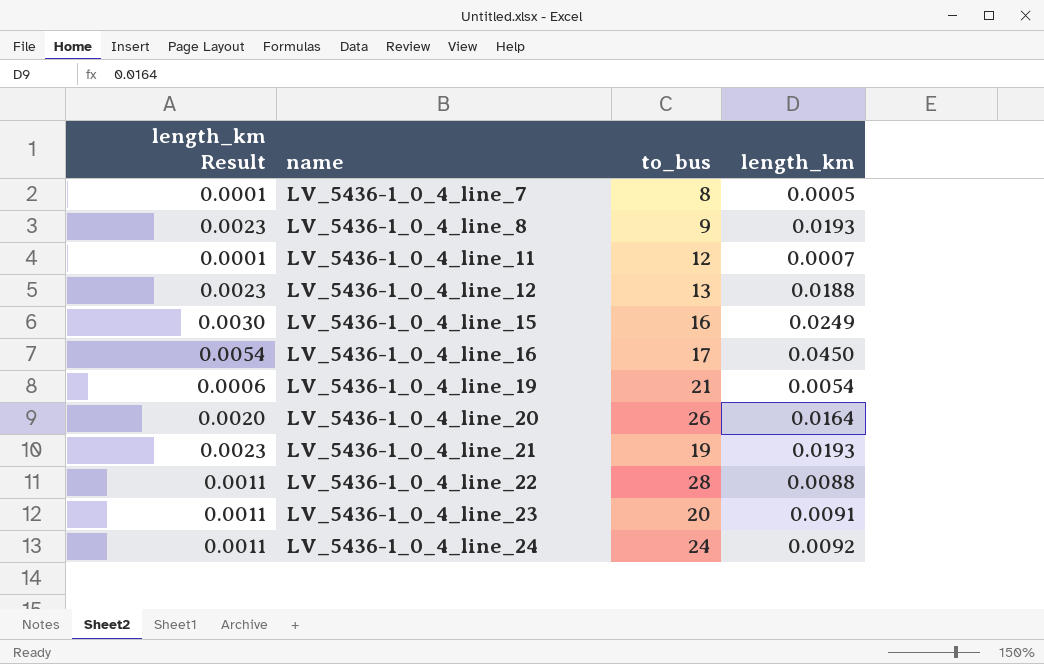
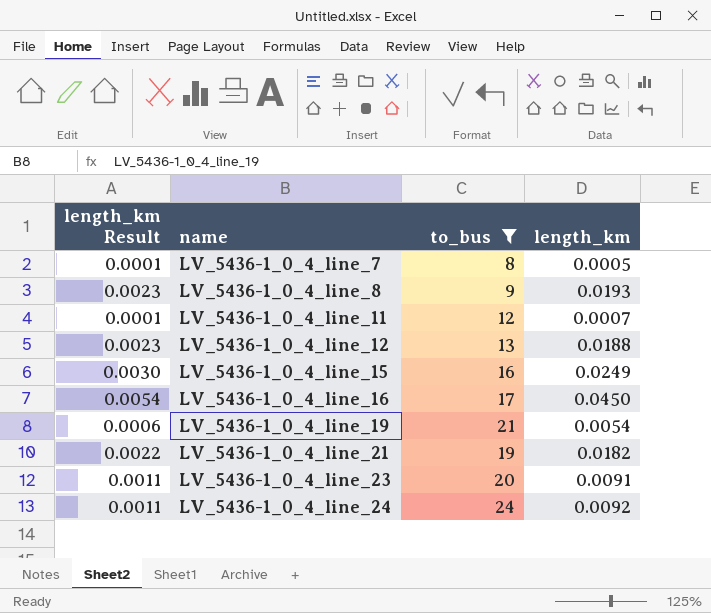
filter: none -> to_bus <= 24
LV_5436-1_0_4_line_21 | length_km Result: 0.0023 -> 0.0022
LV_5436-1_0_4_line_21 | length_km: 0.0193 -> 0.0182

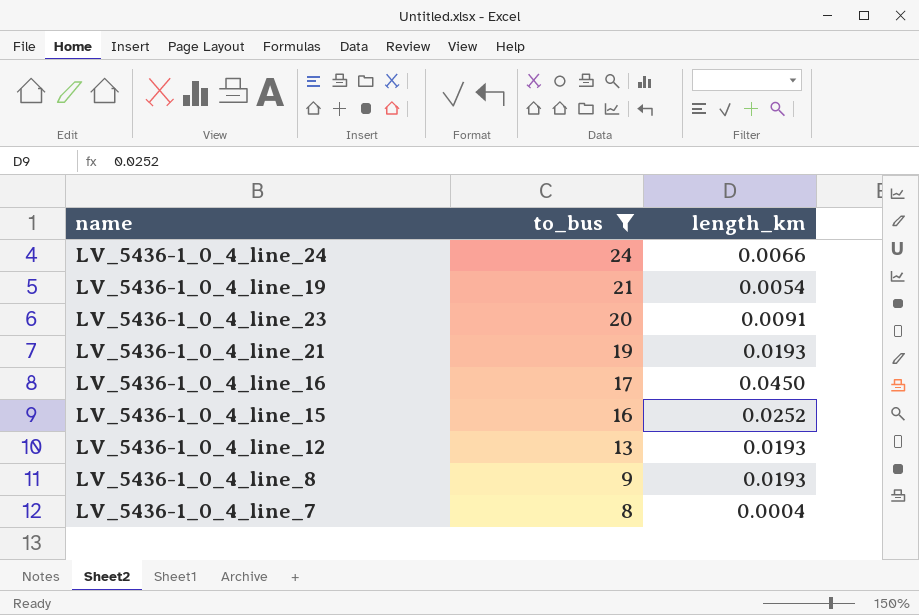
row order: name ascending -> to_bus descending
column length_km Result | formula: [length_km] * 0.12 -> none
row LV_5436-1_0_4_line_11: 0.0001 | 12 | 0.0007 -> none
LV_5436-1_0_4_line_24 | length_km: 0.0092 -> 0.0066
LV_5436-1_0_4_line_21 | length_km: 0.0182 -> 0.0193
LV_5436-1_0_4_line_15 | length_km: 0.0249 -> 0.0252
LV_5436-1_0_4_line_12 | length_km: 0.0188 -> 0.0193
LV_5436-1_0_4_line_7 | length_km: 0.0005 -> 0.0004

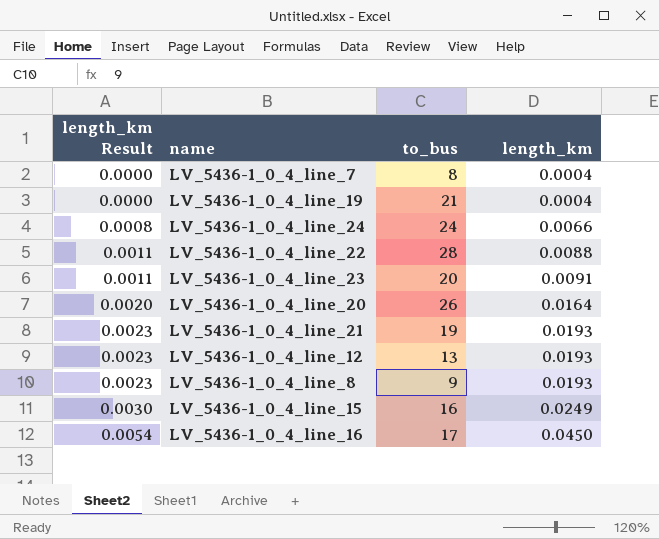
filter: to_bus <= 24 -> none
row order: to_bus descending -> length_km Result ascending
column length_km Result | formula: none -> [length_km] * 0.12
LV_5436-1_0_4_line_19 | length_km: 0.0054 -> 0.0004
LV_5436-1_0_4_line_15 | length_km: 0.0252 -> 0.0249

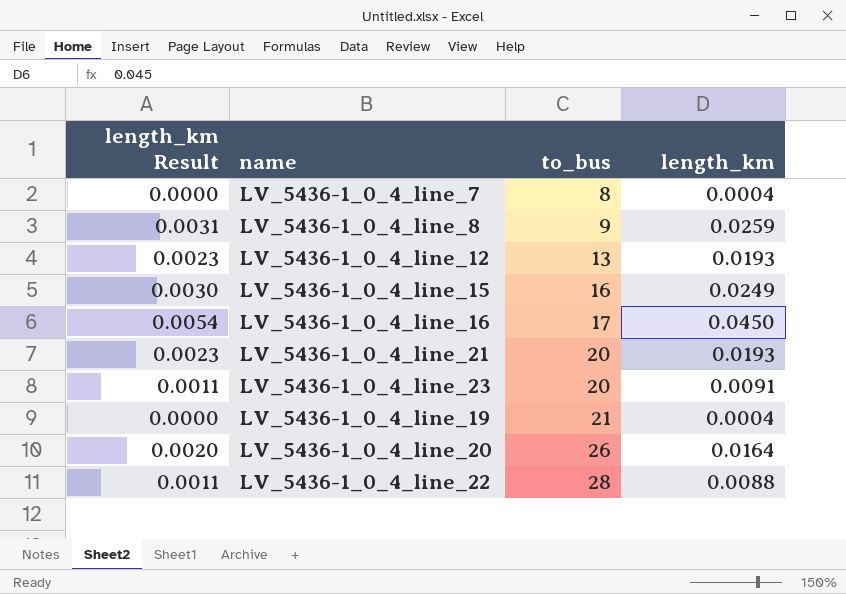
row order: length_km Result ascending -> to_bus ascending
row LV_5436-1_0_4_line_24: 0.0008 | 24 | 0.0066 -> none
LV_5436-1_0_4_line_8 | length_km Result: 0.0023 -> 0.0031
LV_5436-1_0_4_line_8 | length_km: 0.0193 -> 0.0259
LV_5436-1_0_4_line_21 | to_bus: 19 -> 20

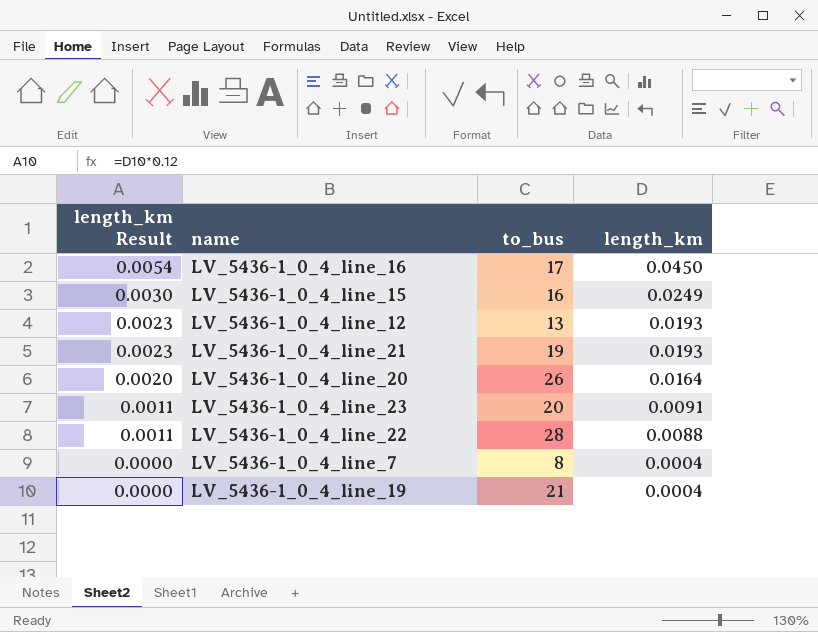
row order: to_bus ascending -> length_km Result descending
row LV_5436-1_0_4_line_8: 0.0031 | 9 | 0.0259 -> none
LV_5436-1_0_4_line_21 | to_bus: 20 -> 19

